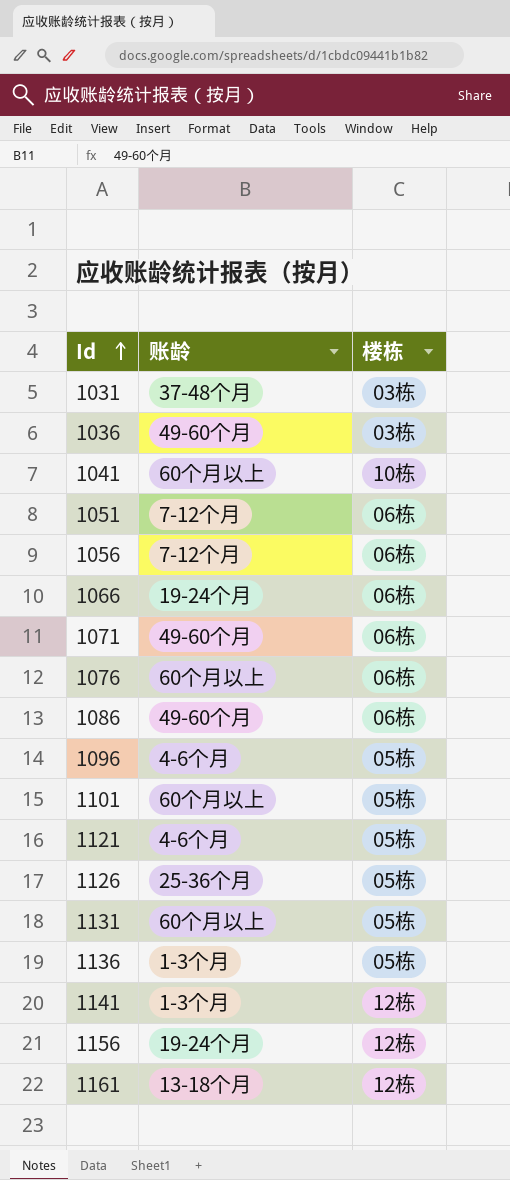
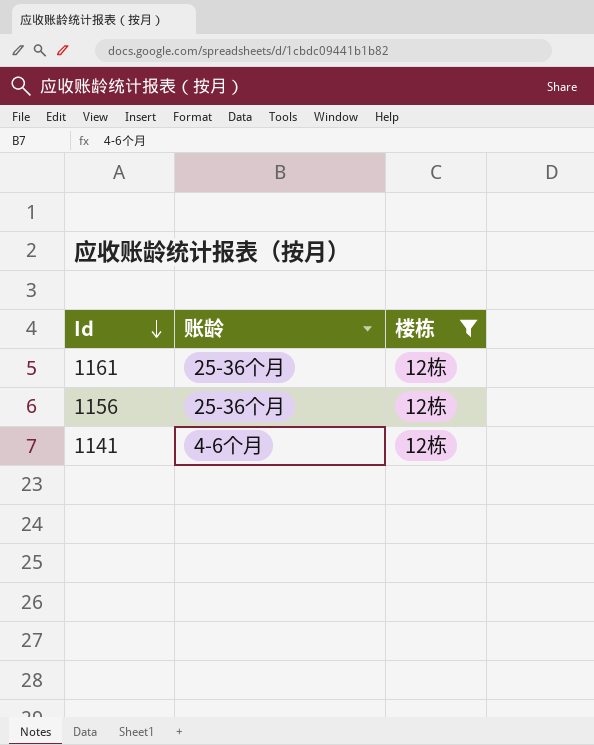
filter: none -> 楼栋 = 12栋
row order: Id ascending -> Id descending
1161 | 账龄: 13-18个月 -> 25-36个月
1156 | 账龄: 19-24个月 -> 25-36个月
1141 | 账龄: 1-3个月 -> 4-6个月

